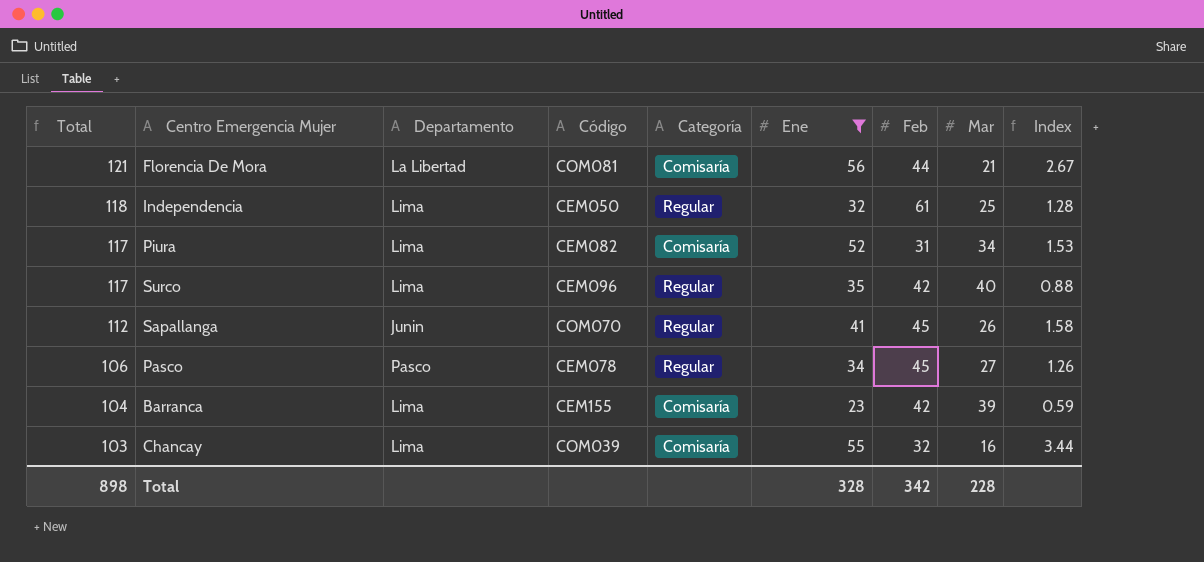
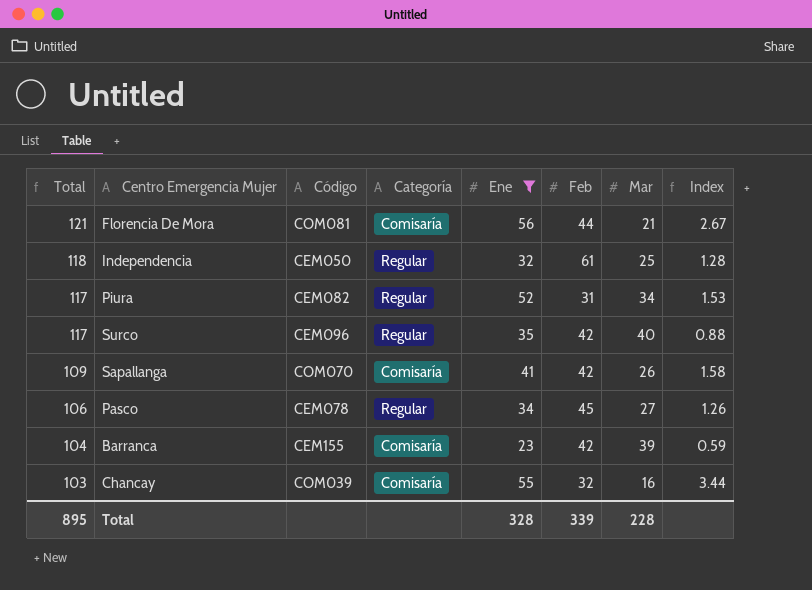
column Departamento | position: 3 -> none
Piura | Categoría: Comisaría -> Regular
Sapallanga | Total: 112 -> 109
Sapallanga | Categoría: Regular -> Comisaría
Sapallanga | Feb: 45 -> 42
Total | Total: 898 -> 895
Total | Feb: 342 -> 339

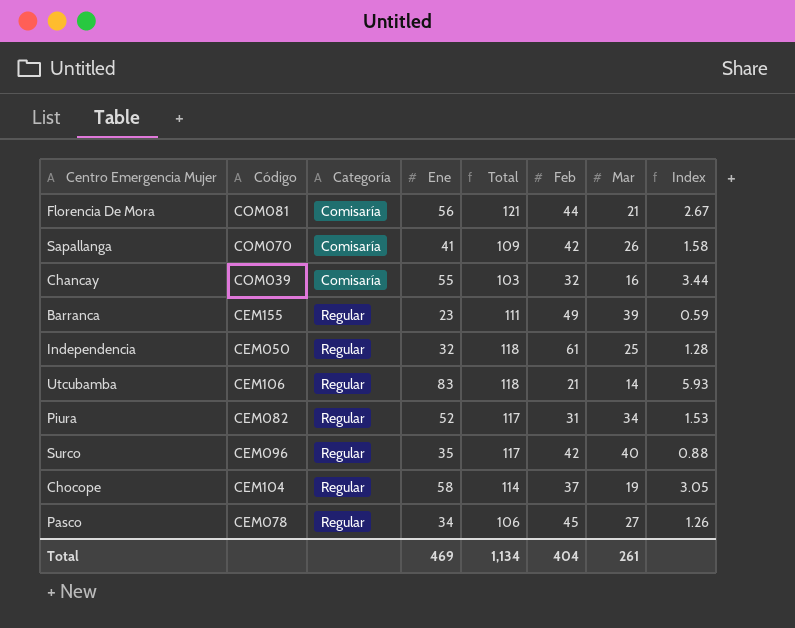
filter: Ene <= 56 -> none
row order: Total descending -> Categoría ascending
column Total | position: 1 -> 5
Barranca | Categoría: Comisaría -> Regular
Barranca | Total: 104 -> 111
Barranca | Feb: 42 -> 49
Total | Ene: 328 -> 469
Total | Total: 895 -> 1,134
Total | Feb: 339 -> 404
Total | Mar: 228 -> 261

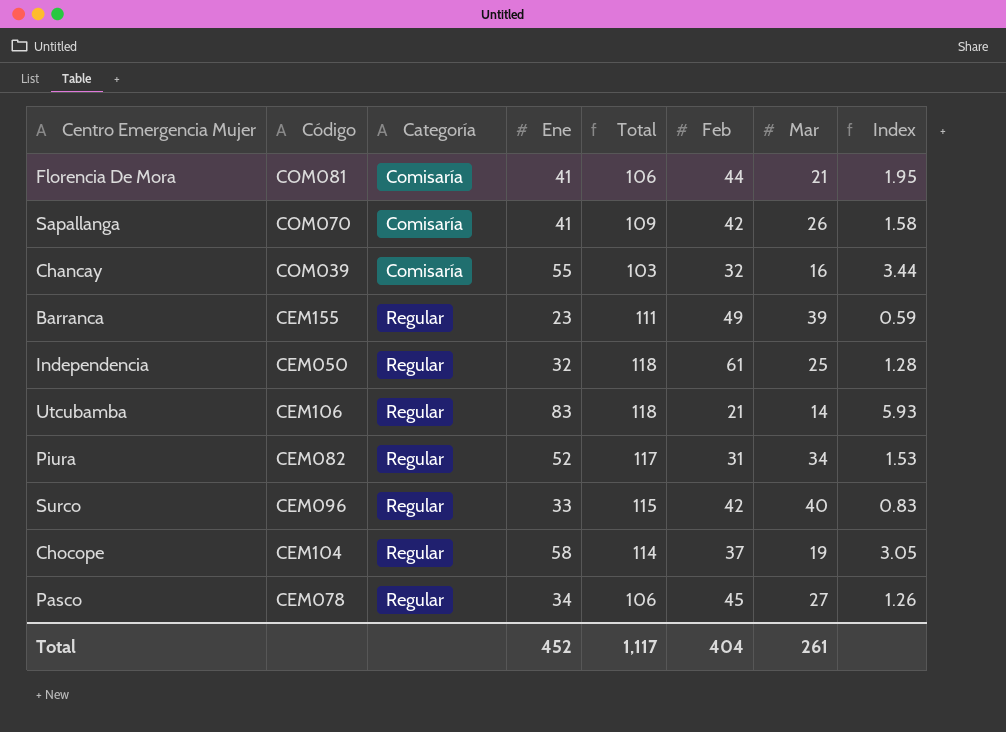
Florencia De Mora | Ene: 56 -> 41
Florencia De Mora | Total: 121 -> 106
Florencia De Mora | Index: 2.67 -> 1.95
Surco | Ene: 35 -> 33
Surco | Total: 117 -> 115
Surco | Index: 0.88 -> 0.83
Total | Ene: 469 -> 452
Total | Total: 1,134 -> 1,117

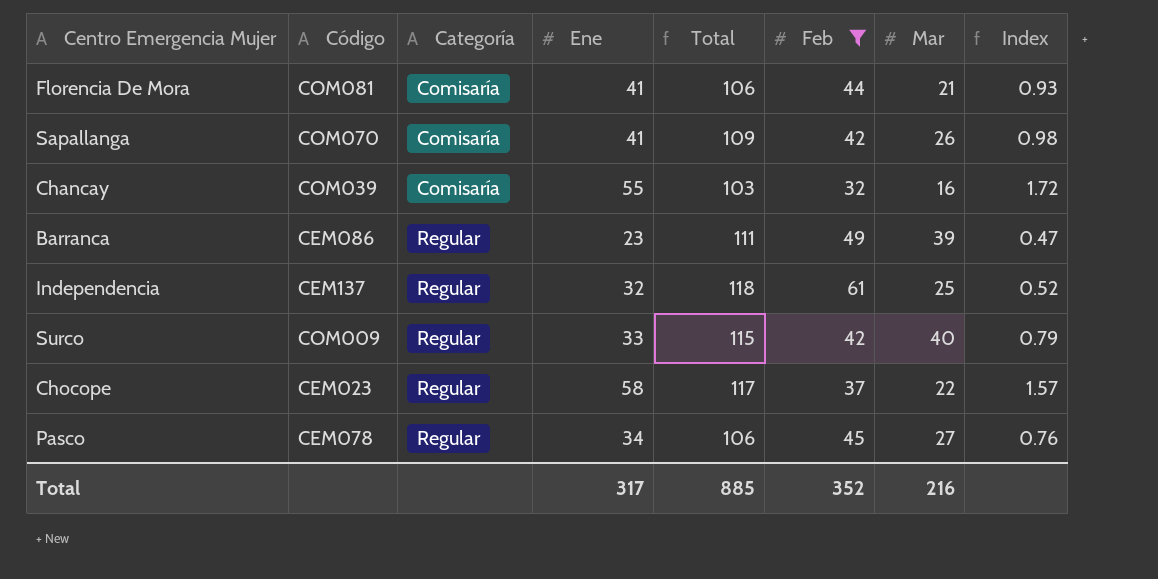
filter: none -> Feb >= 32
column Index | formula: [Ene] / [Mar] -> [Ene] / [Feb]
Barranca | Código: CEM155 -> CEM086
Independencia | Código: CEM050 -> CEM137
Surco | Código: CEM096 -> COM009
Chocope | Código: CEM104 -> CEM023
Chocope | Total: 114 -> 117
Chocope | Mar: 19 -> 22
Total | Ene: 452 -> 317
Total | Total: 1,117 -> 885
Total | Feb: 404 -> 352
Total | Mar: 261 -> 216

